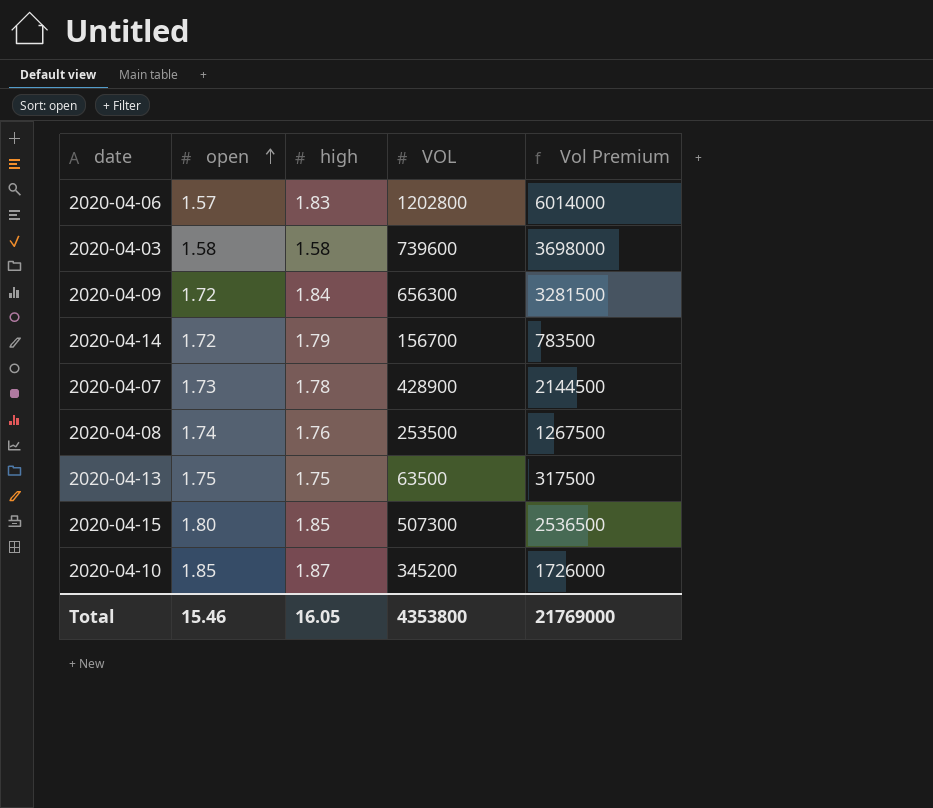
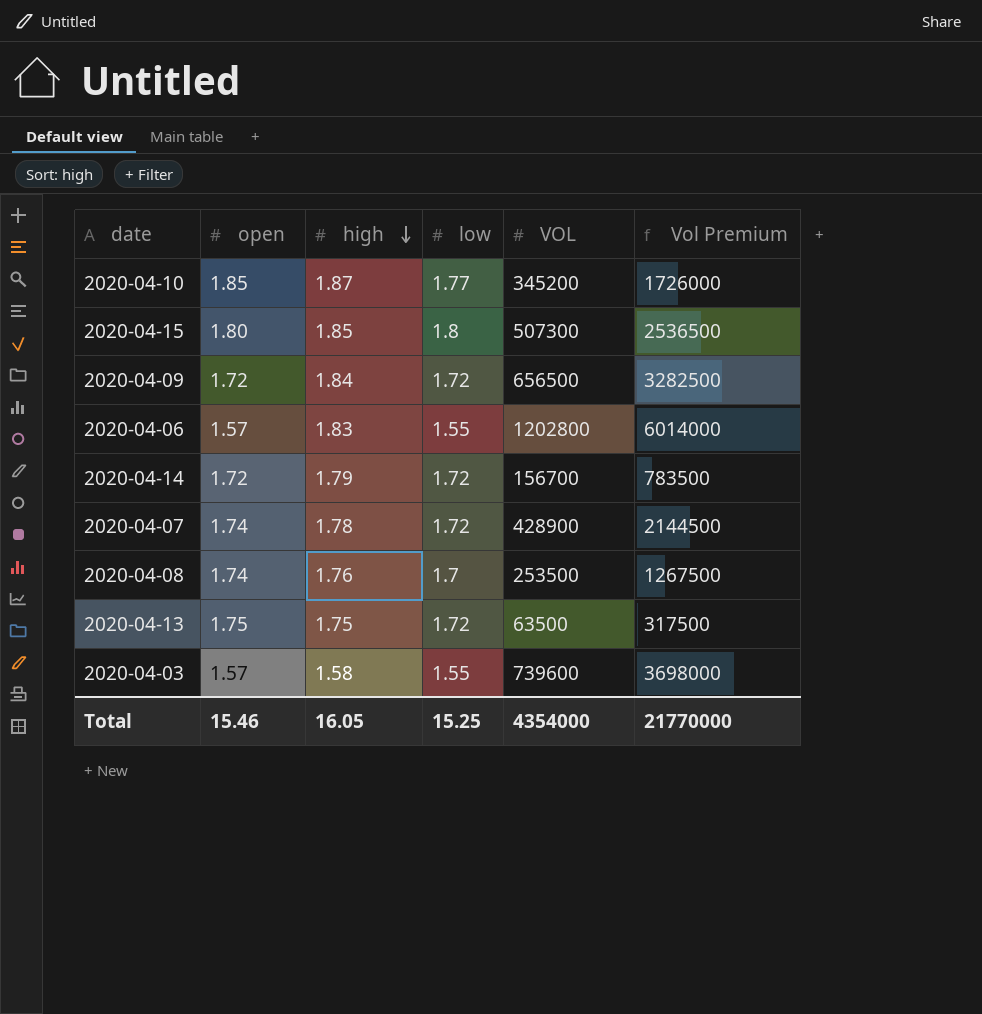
row order: open ascending -> high descending
column low | position: none -> 4
2020-04-09 | VOL: 656300 -> 656500
2020-04-09 | Vol Premium: 3281500 -> 3282500
2020-04-07 | open: 1.73 -> 1.74
2020-04-03 | open: 1.58 -> 1.57
Total | VOL: 4353800 -> 4354000
Total | Vol Premium: 21769000 -> 21770000

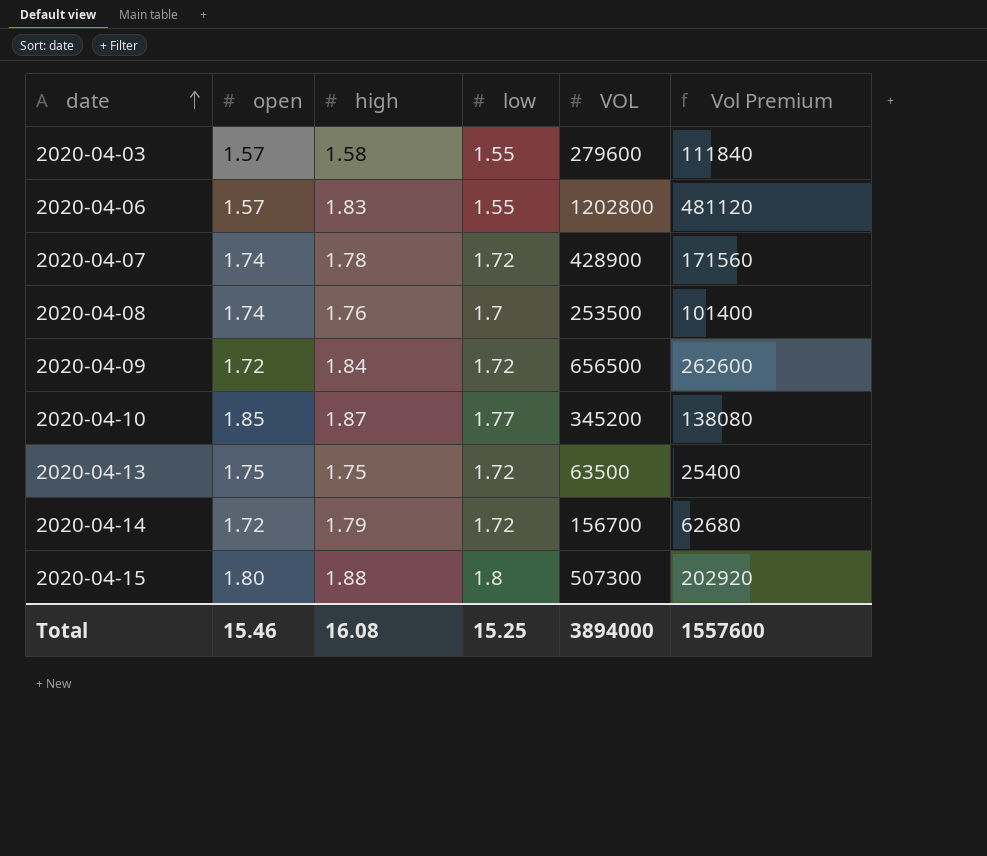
row order: high descending -> date ascending
column Vol Premium | formula: [VOL] * 5 -> [VOL] * 0.4
2020-04-03 | VOL: 739600 -> 279600
2020-04-15 | high: 1.85 -> 1.88
Total | high: 16.05 -> 16.08
Total | VOL: 4354000 -> 3894000
Total | Vol Premium: 21770000 -> 1557600

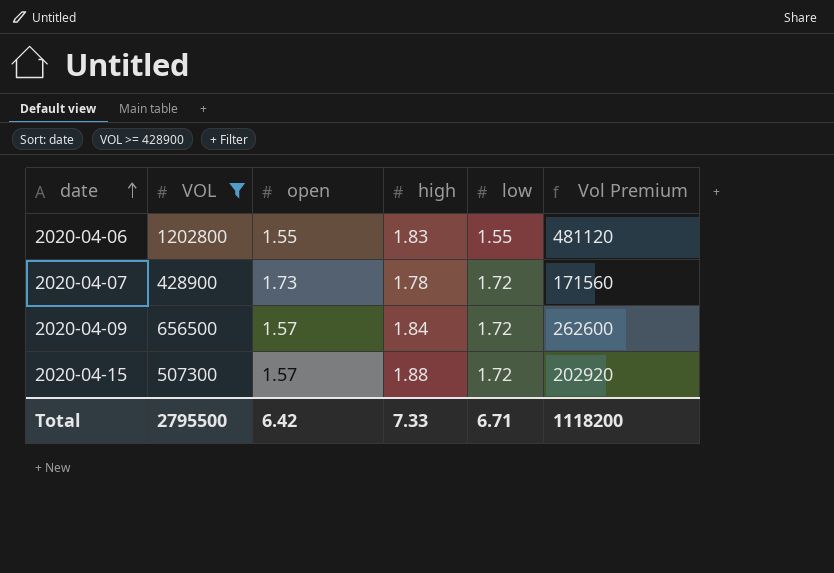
filter: none -> VOL >= 428900
column VOL | position: 5 -> 2
2020-04-06 | open: 1.57 -> 1.55
2020-04-07 | open: 1.74 -> 1.73
2020-04-09 | open: 1.72 -> 1.57
2020-04-15 | open: 1.80 -> 1.57
2020-04-15 | low: 1.8 -> 1.72
Total | VOL: 3894000 -> 2795500
Total | open: 15.46 -> 6.42
Total | high: 16.08 -> 7.33
Total | low: 15.25 -> 6.71
Total | Vol Premium: 1557600 -> 1118200

